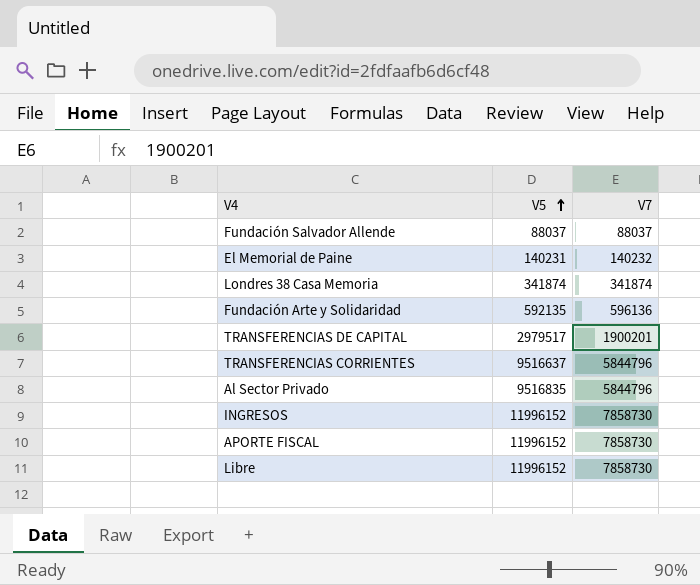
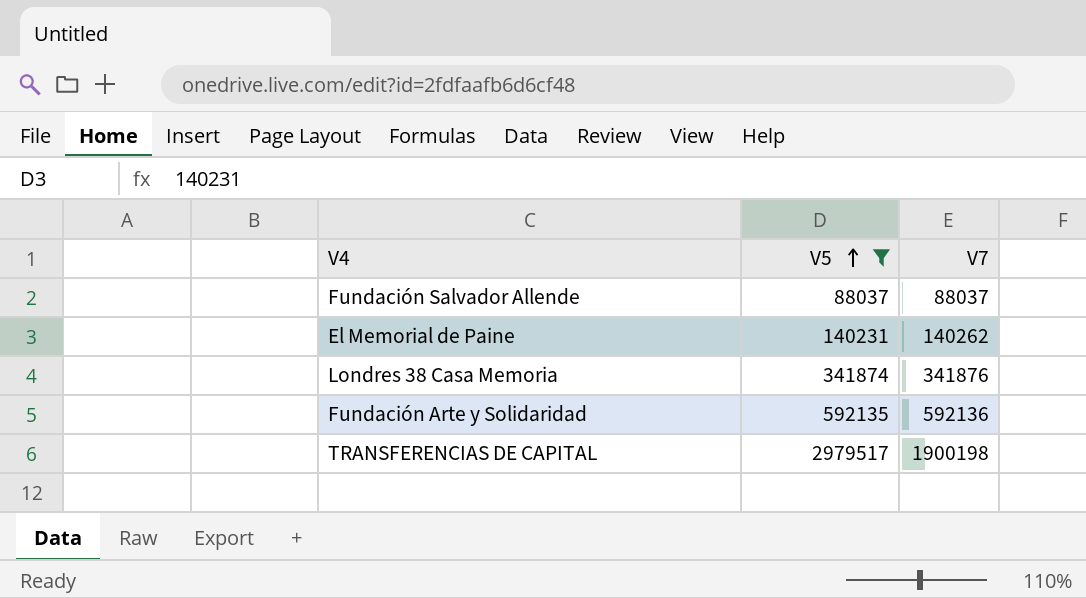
filter: none -> V5 <= 2979517
El Memorial de Paine | V7: 140232 -> 140262
Londres 38 Casa Memoria | V7: 341874 -> 341876
Fundación Arte y Solidaridad | V7: 596136 -> 592136
TRANSFERENCIAS DE CAPITAL | V7: 1900201 -> 1900198

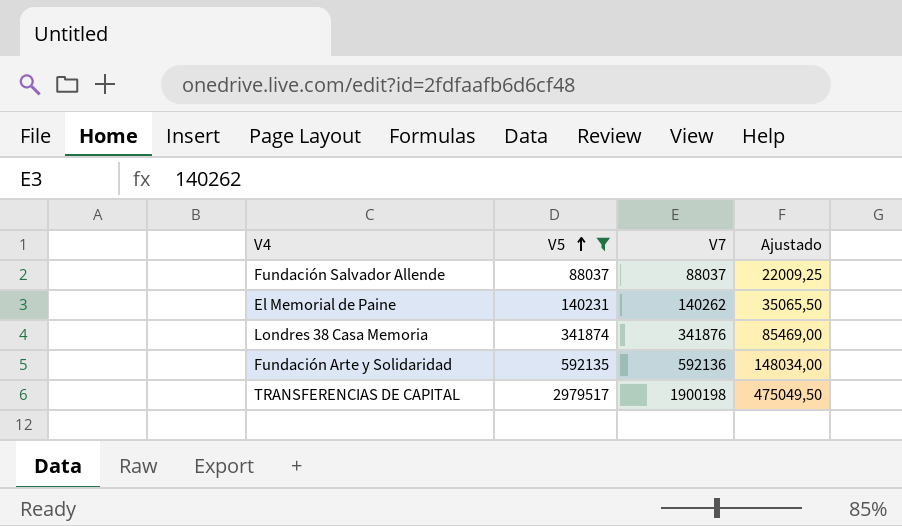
column Ajustado | formula: none -> [V7] * 0,25

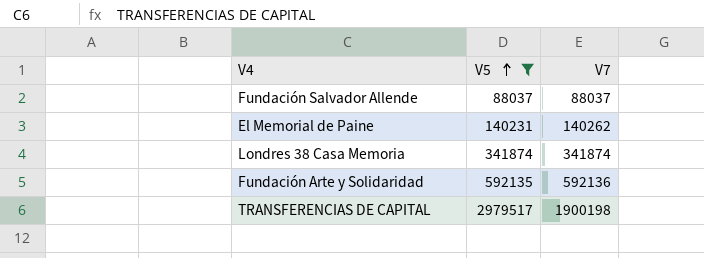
column Ajustado | formula: [V7] * 0,25 -> none
Londres 38 Casa Memoria | V7: 341876 -> 341874

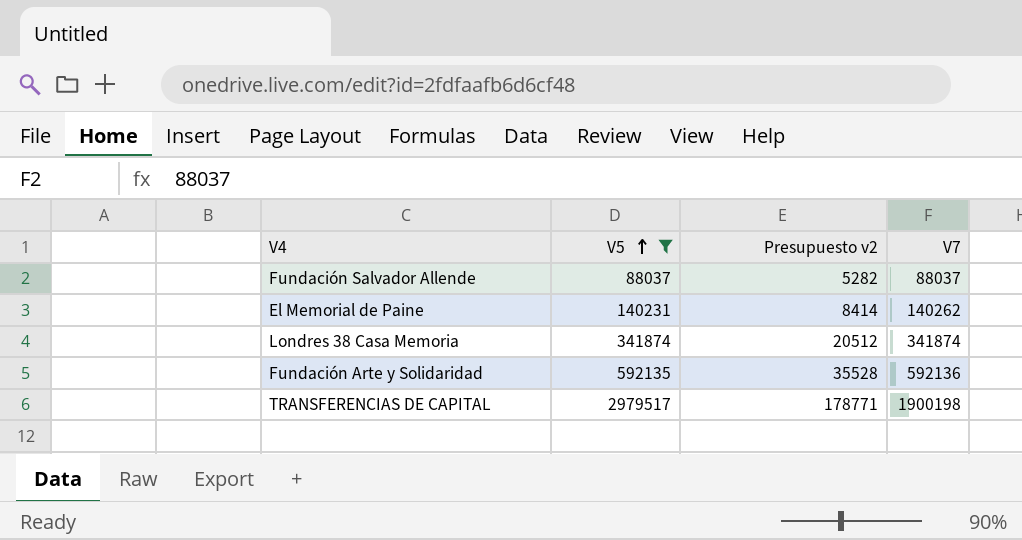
column Presupuesto v2 | formula: none -> [V5] * 0,06

